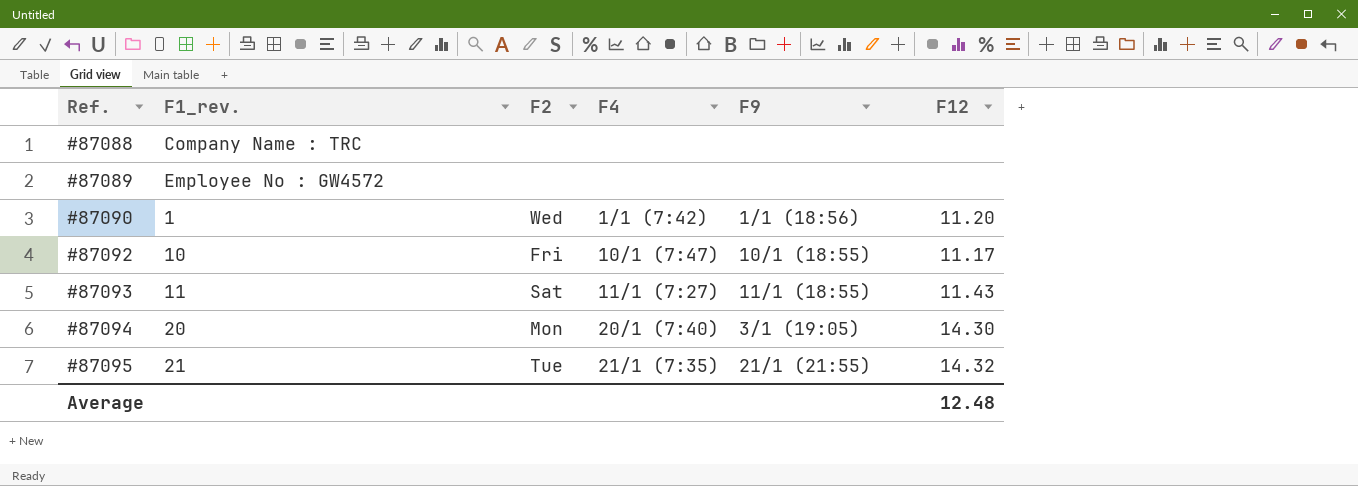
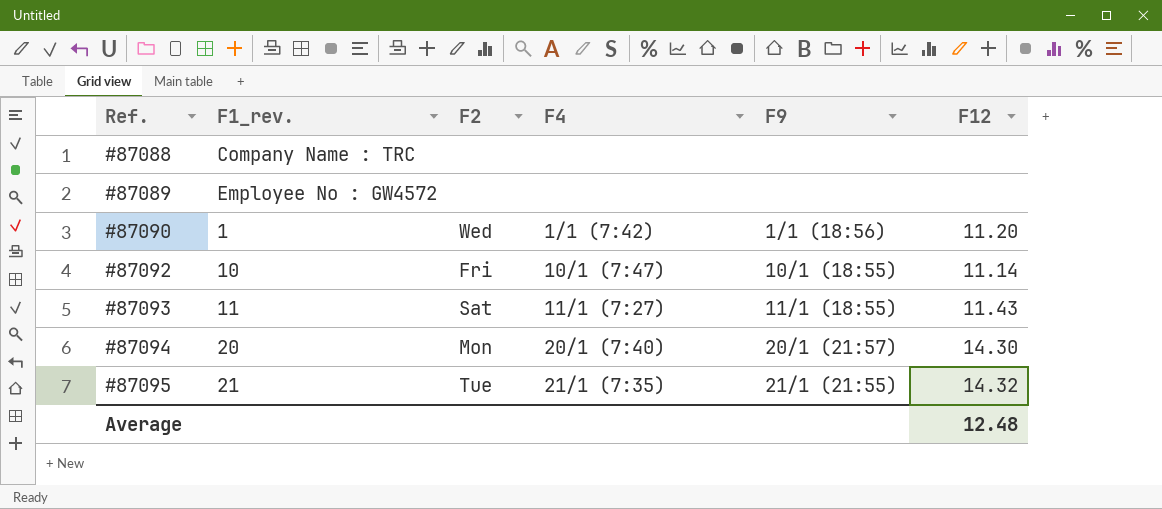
#87092 | F12: 11.17 -> 11.14
#87094 | F9: 3/1 (19:05) -> 20/1 (21:57)

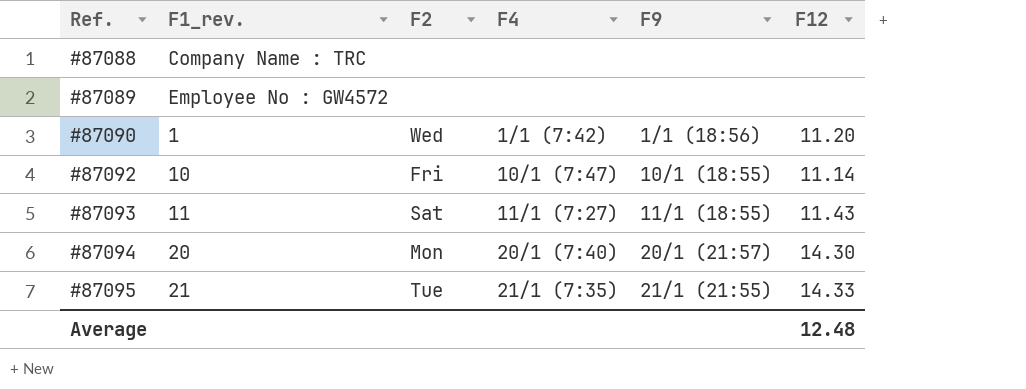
#87095 | F12: 14.32 -> 14.33

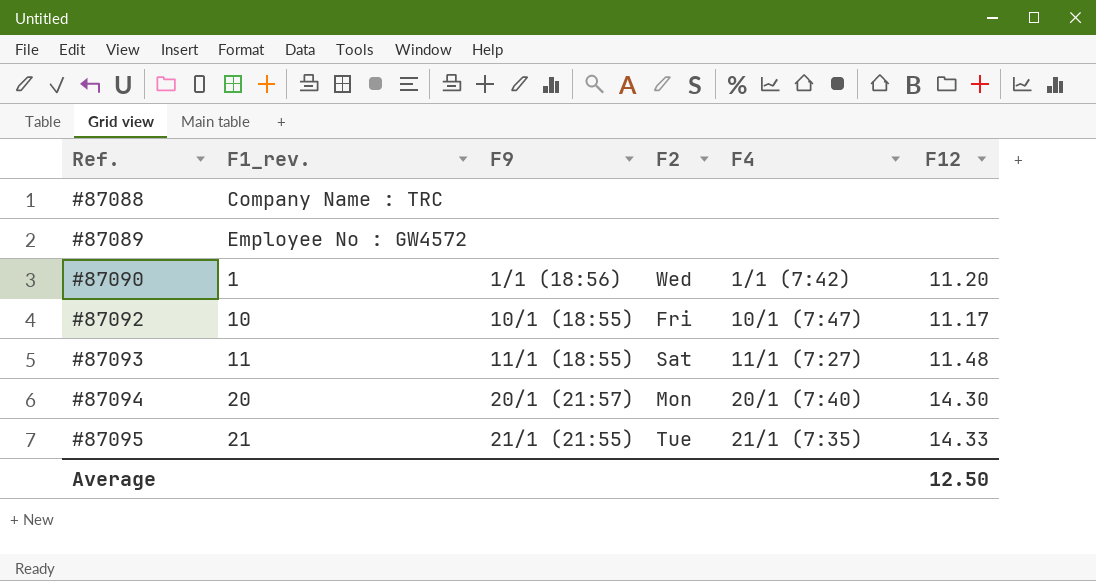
column F9 | position: 5 -> 3
#87092 | F12: 11.14 -> 11.17
#87093 | F12: 11.43 -> 11.48
Average | F12: 12.48 -> 12.50

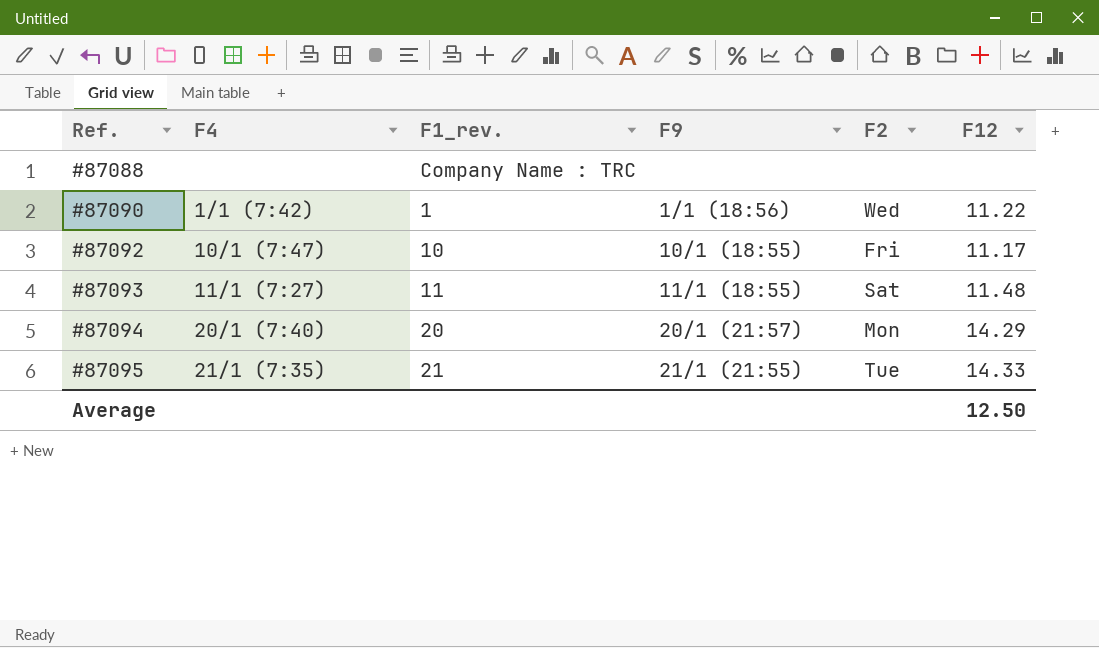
column F4 | position: 5 -> 2
row #87089: Employee No : GW4572 | none | none | none | none -> none
#87090 | F12: 11.20 -> 11.22
#87094 | F12: 14.30 -> 14.29

